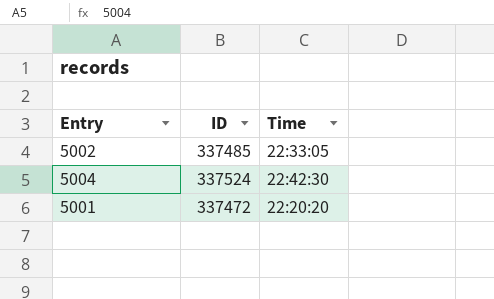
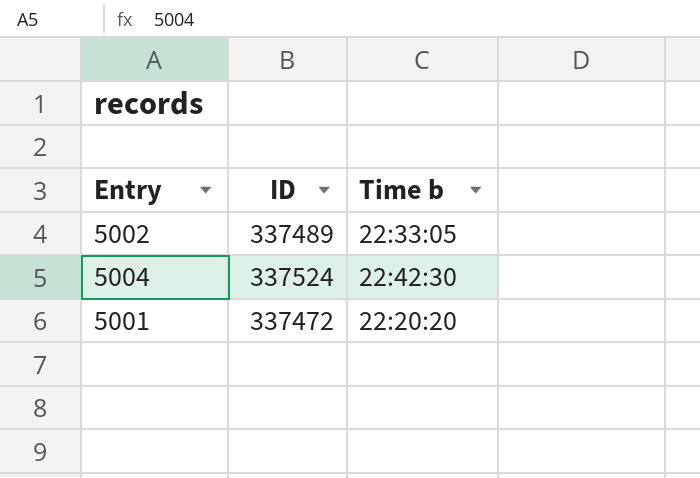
column name: Time -> Time b
5002 | ID: 337485 -> 337489

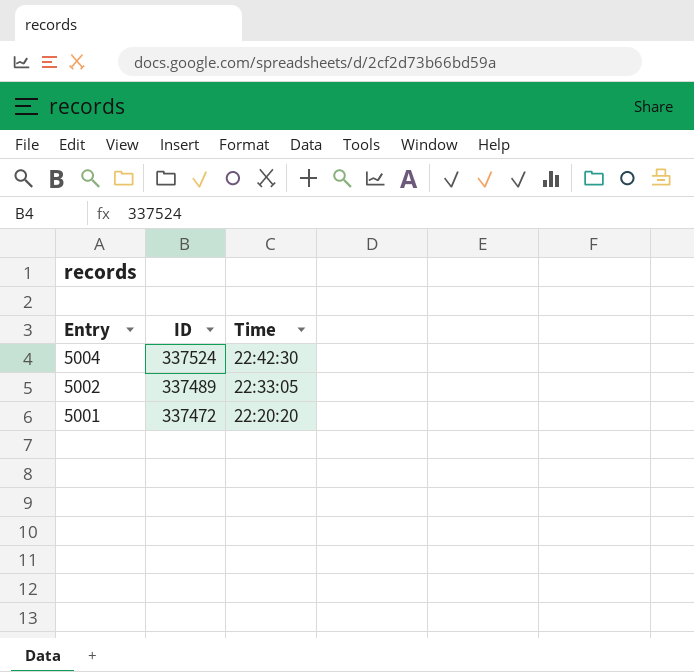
row order: none -> Entry descending
column name: Time b -> Time

